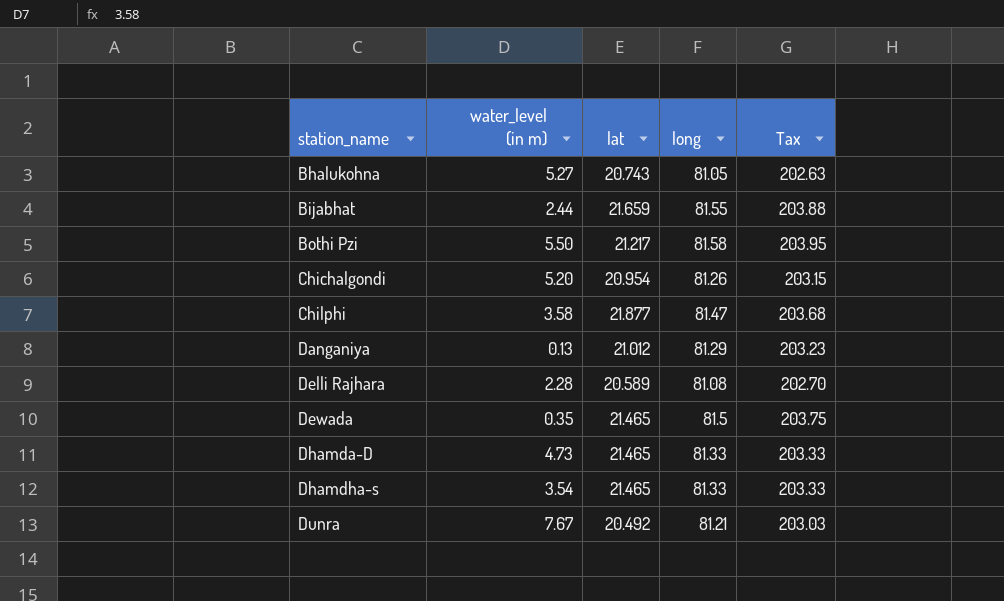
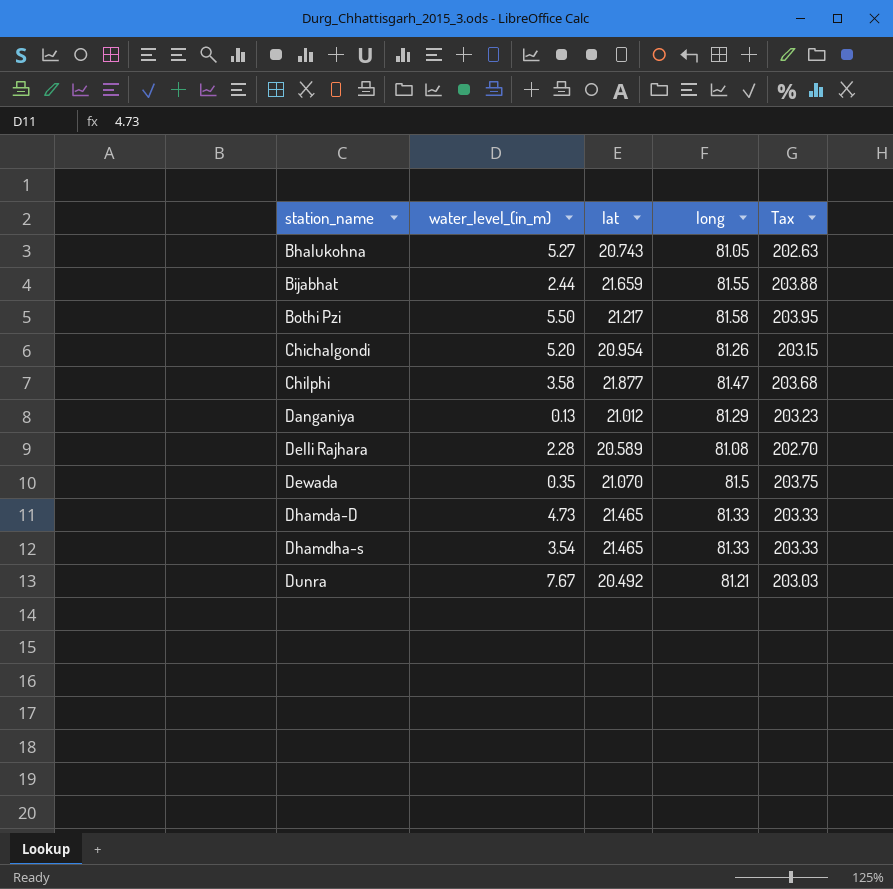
column name: water_level (in m) -> water_level_(in_m)
Dewada | lat: 21.465 -> 21.070

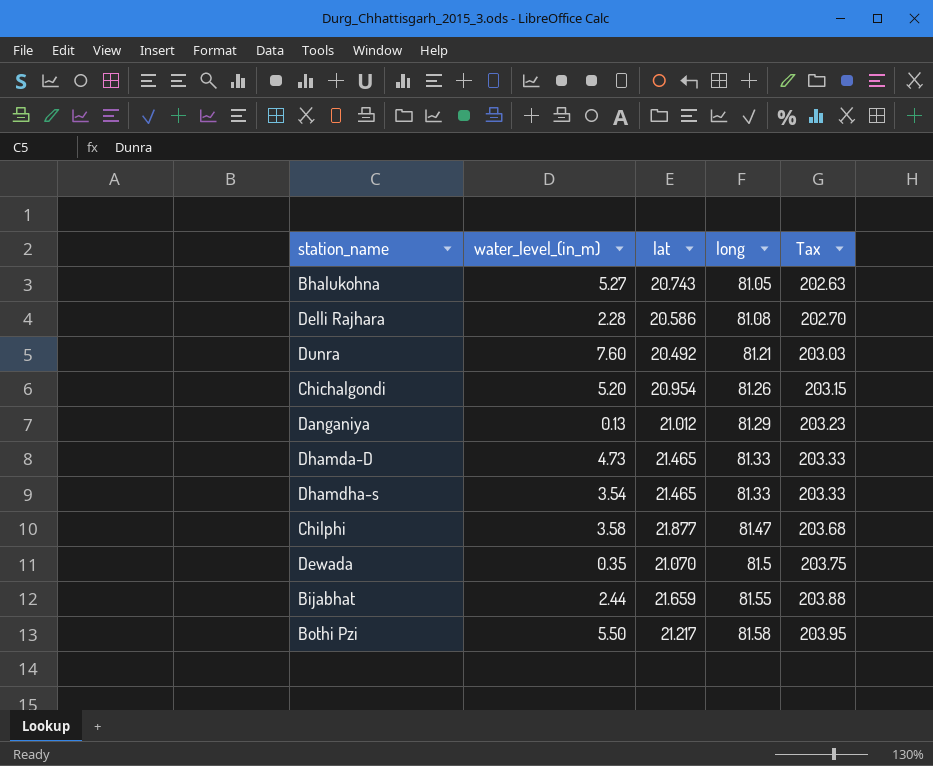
row order: station_name ascending -> long ascending
Delli Rajhara | lat: 20.589 -> 20.586
Dunra | water_level_(in_m): 7.67 -> 7.60

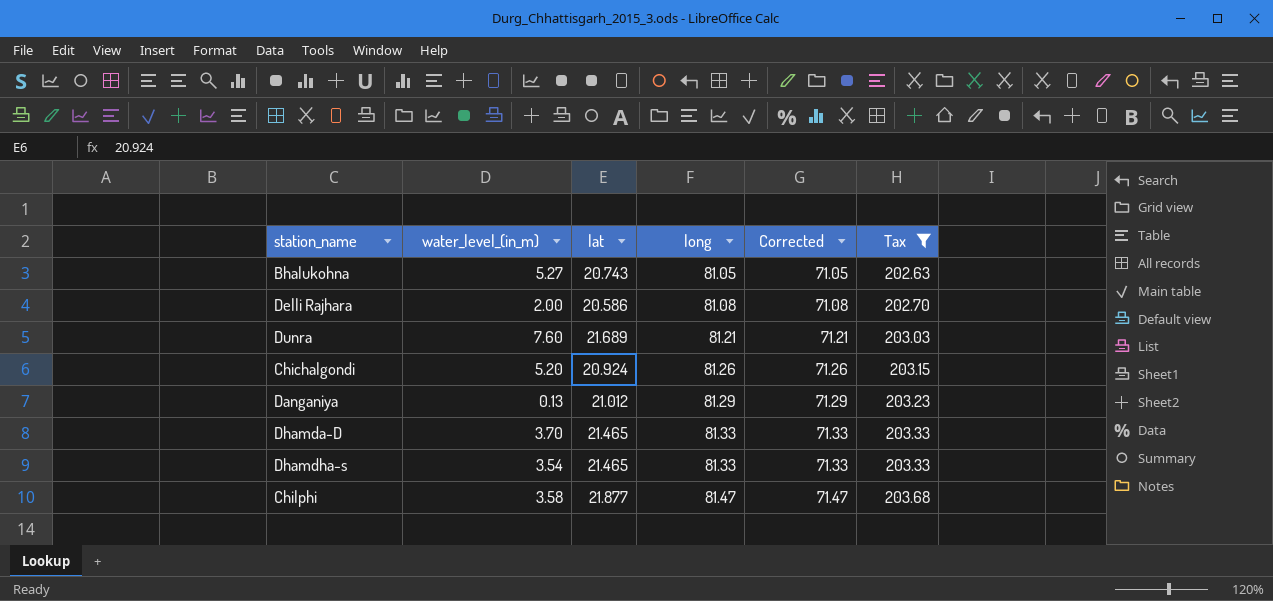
filter: none -> Tax <= 203.68
column Corrected | formula: none -> [long] - 10
Delli Rajhara | water_level_(in_m): 2.28 -> 2.00
Dunra | lat: 20.492 -> 21.689
Chichalgondi | lat: 20.954 -> 20.924
Dhamda-D | water_level_(in_m): 4.73 -> 3.70

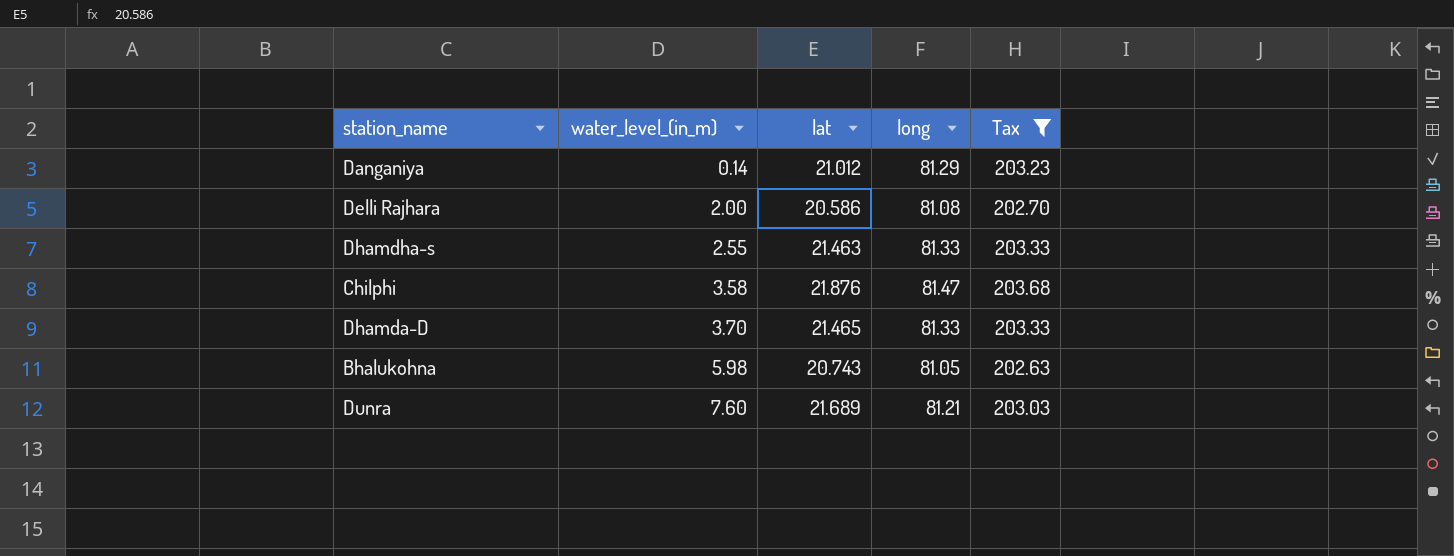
row order: long ascending -> water_level_(in_m) ascending
column Corrected | formula: [long] - 10 -> none
row Chichalgondi: 5.20 | 20.924 | 81.26 | 71.26 | 203.15 -> none
Danganiya | water_level_(in_m): 0.13 -> 0.14
Dhamdha-s | water_level_(in_m): 3.54 -> 2.55
Dhamdha-s | lat: 21.465 -> 21.463
Chilphi | lat: 21.877 -> 21.876
Bhalukohna | water_level_(in_m): 5.27 -> 5.98

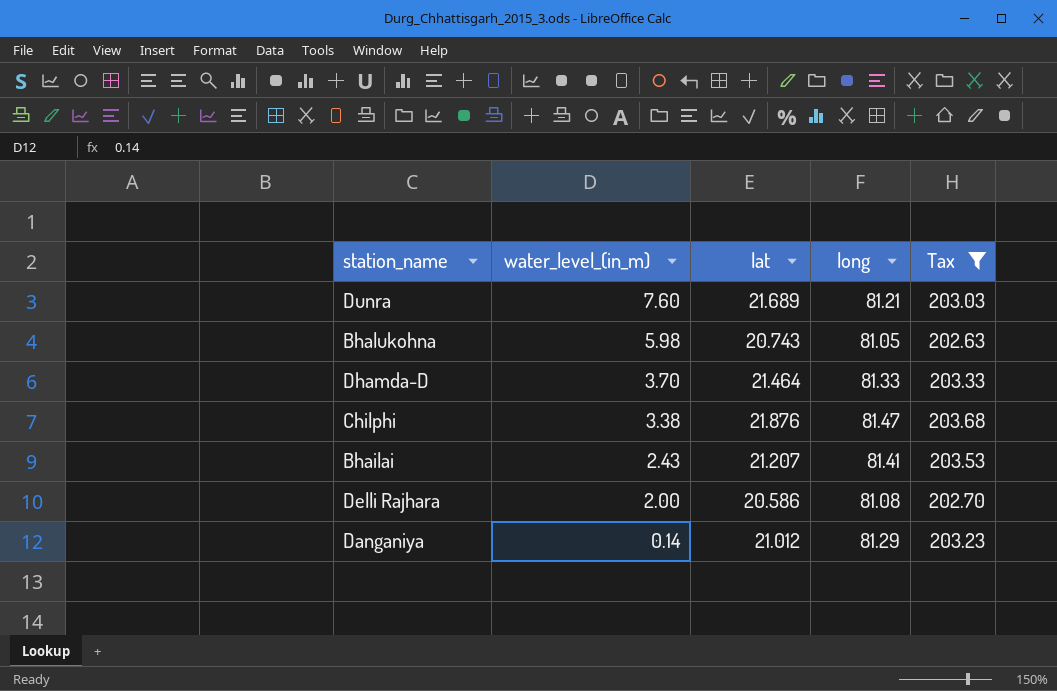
row order: water_level_(in_m) ascending -> water_level_(in_m) descending
row Dhamdha-s: 2.55 | 21.463 | 81.33 | 203.33 -> none
Dhamda-D | lat: 21.465 -> 21.464
Chilphi | water_level_(in_m): 3.58 -> 3.38
row Bhailai: none -> 2.43 | 21.207 | 81.41 | 203.53

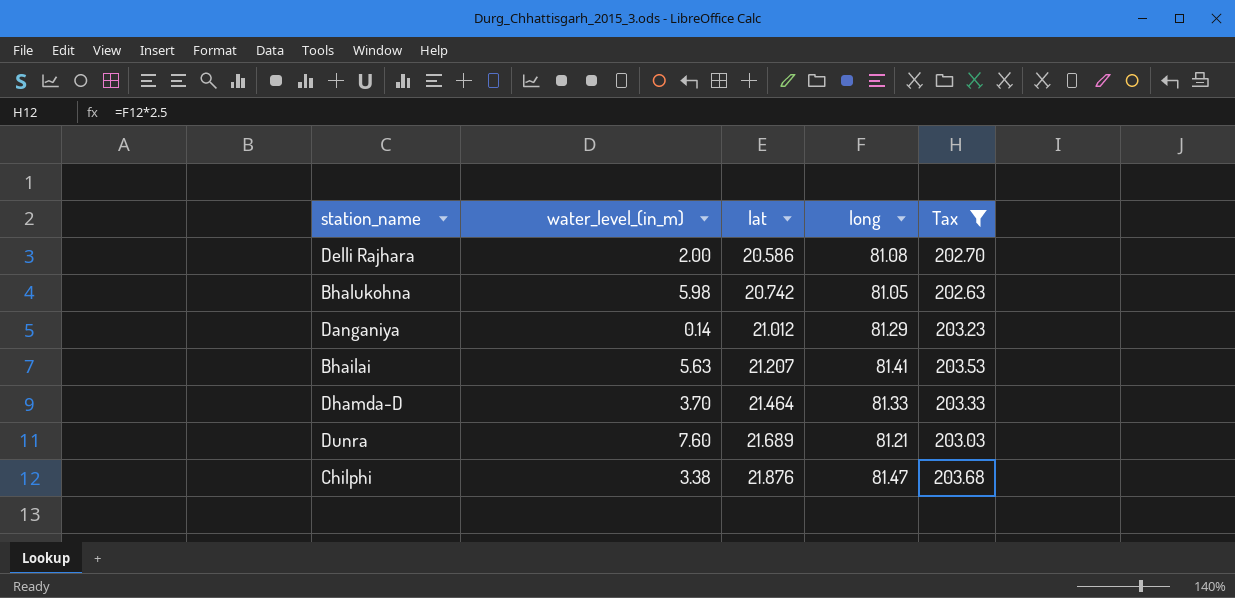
row order: water_level_(in_m) descending -> lat ascending
Bhalukohna | lat: 20.743 -> 20.742
Bhailai | water_level_(in_m): 2.43 -> 5.63

